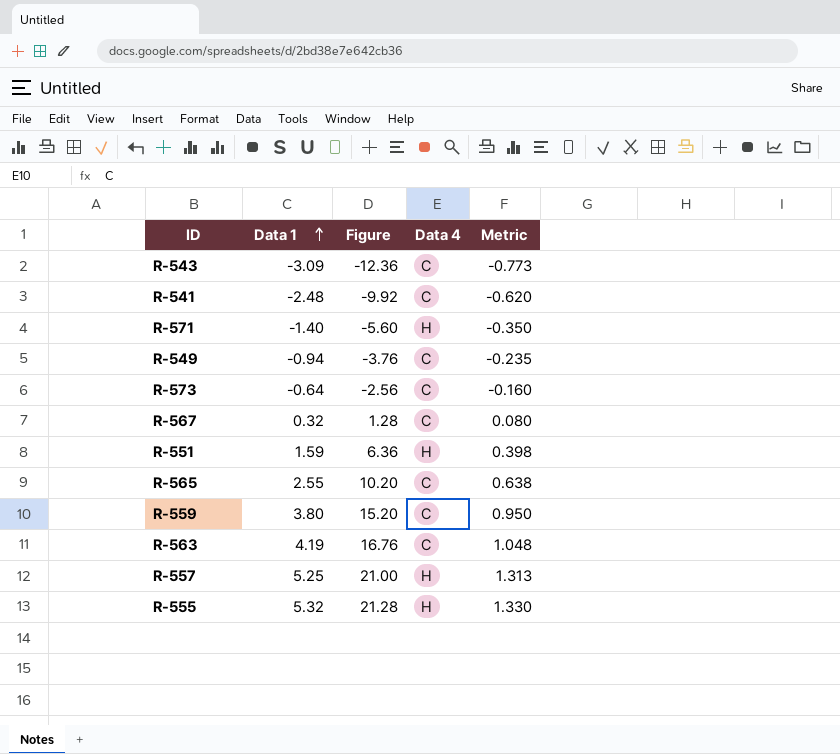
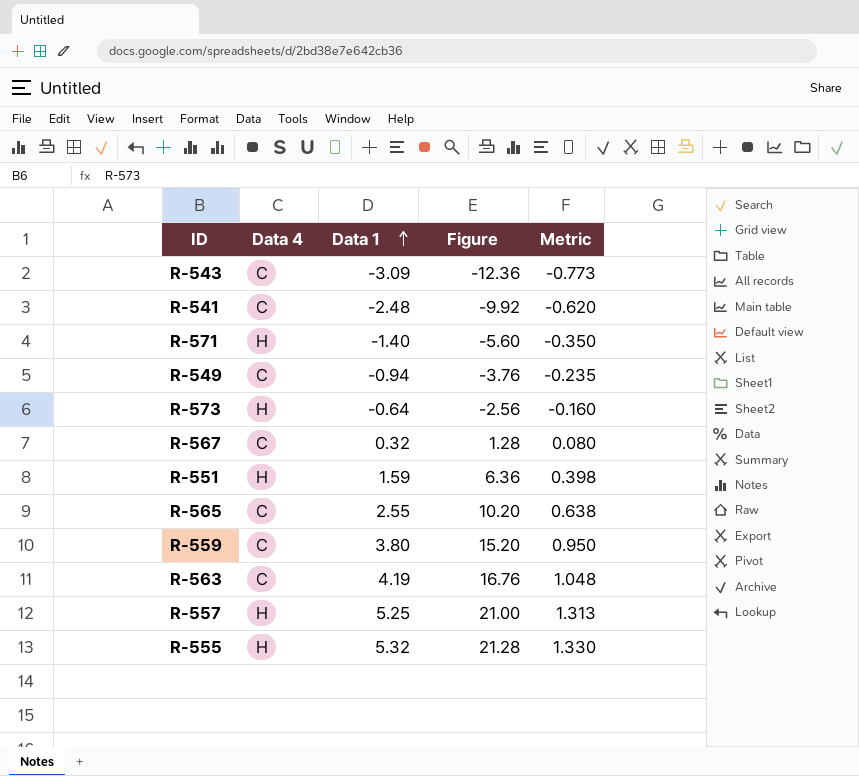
column Data 4 | position: 4 -> 2
R-573 | Data 4: C -> H

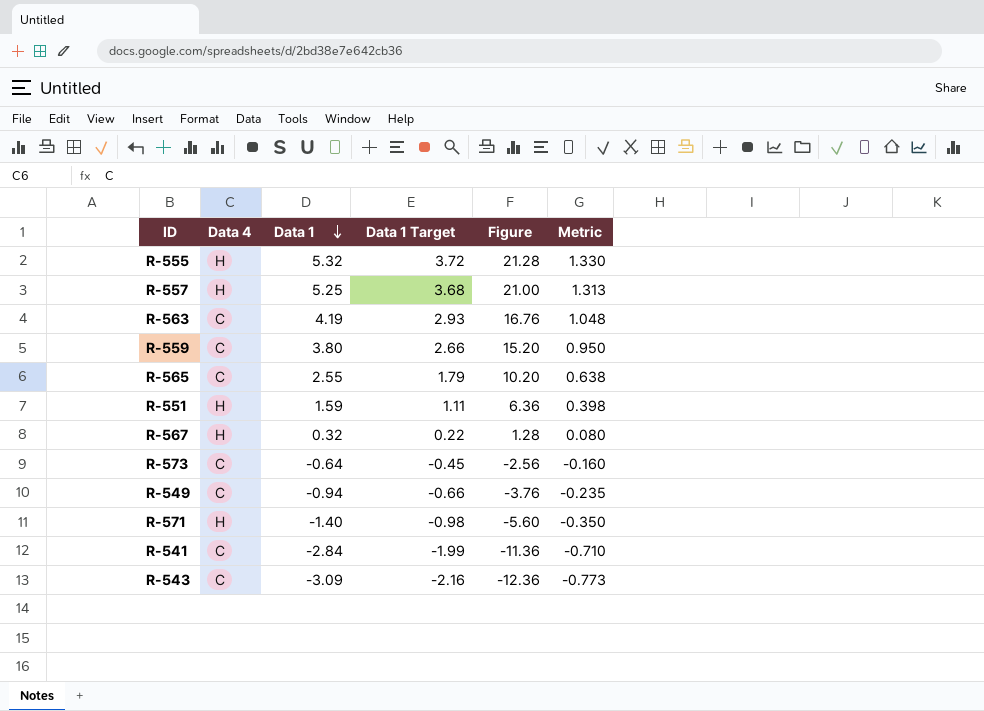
row order: Data 1 ascending -> Data 1 descending
column Data 1 Target | formula: none -> [Data 1] * 0.7
R-567 | Data 4: C -> H
R-573 | Data 4: H -> C
R-541 | Data 1: -2.48 -> -2.84
R-541 | Figure: -9.92 -> -11.36
R-541 | Metric: -0.620 -> -0.710

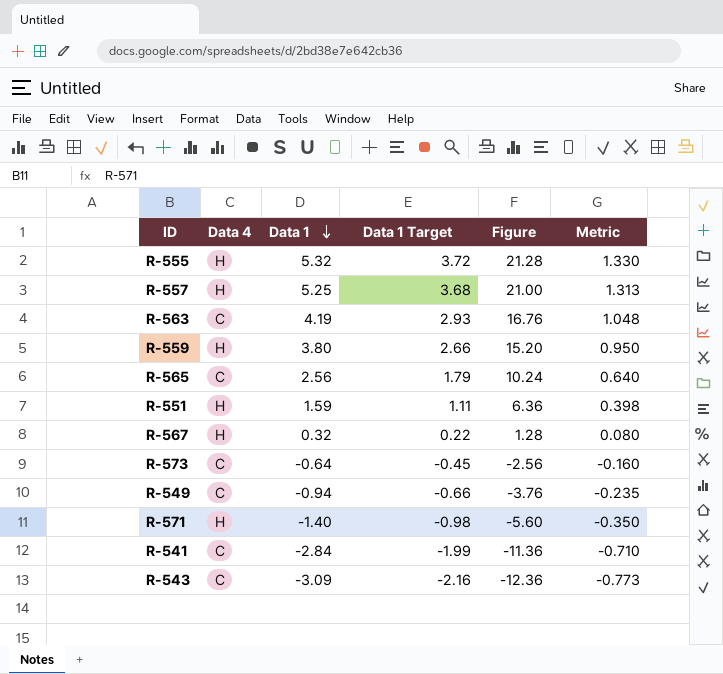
R-559 | Data 4: C -> H
R-565 | Data 1: 2.55 -> 2.56
R-565 | Figure: 10.20 -> 10.24
R-565 | Metric: 0.638 -> 0.640

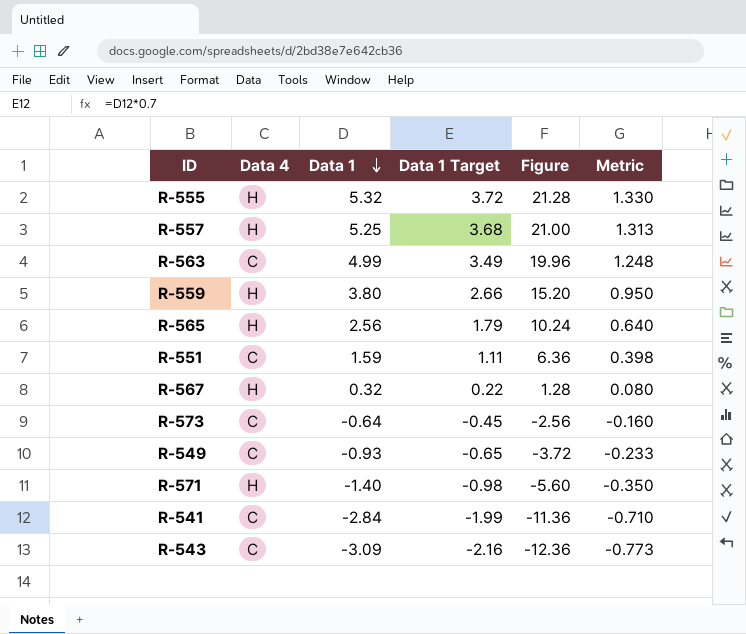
R-563 | Data 1: 4.19 -> 4.99
R-563 | Data 1 Target: 2.93 -> 3.49
R-563 | Figure: 16.76 -> 19.96
R-563 | Metric: 1.048 -> 1.248
R-565 | Data 4: C -> H
R-551 | Data 4: H -> C
R-549 | Data 1: -0.94 -> -0.93
R-549 | Data 1 Target: -0.66 -> -0.65
R-549 | Figure: -3.76 -> -3.72
R-549 | Metric: -0.235 -> -0.233

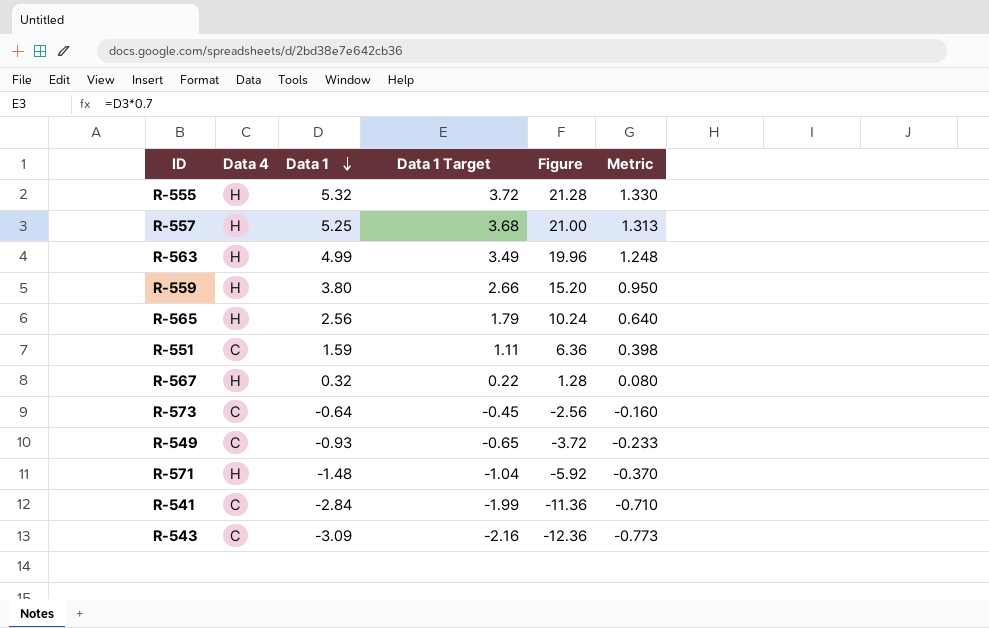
R-563 | Data 4: C -> H
R-571 | Data 1: -1.40 -> -1.48
R-571 | Data 1 Target: -0.98 -> -1.04
R-571 | Figure: -5.60 -> -5.92
R-571 | Metric: -0.350 -> -0.370

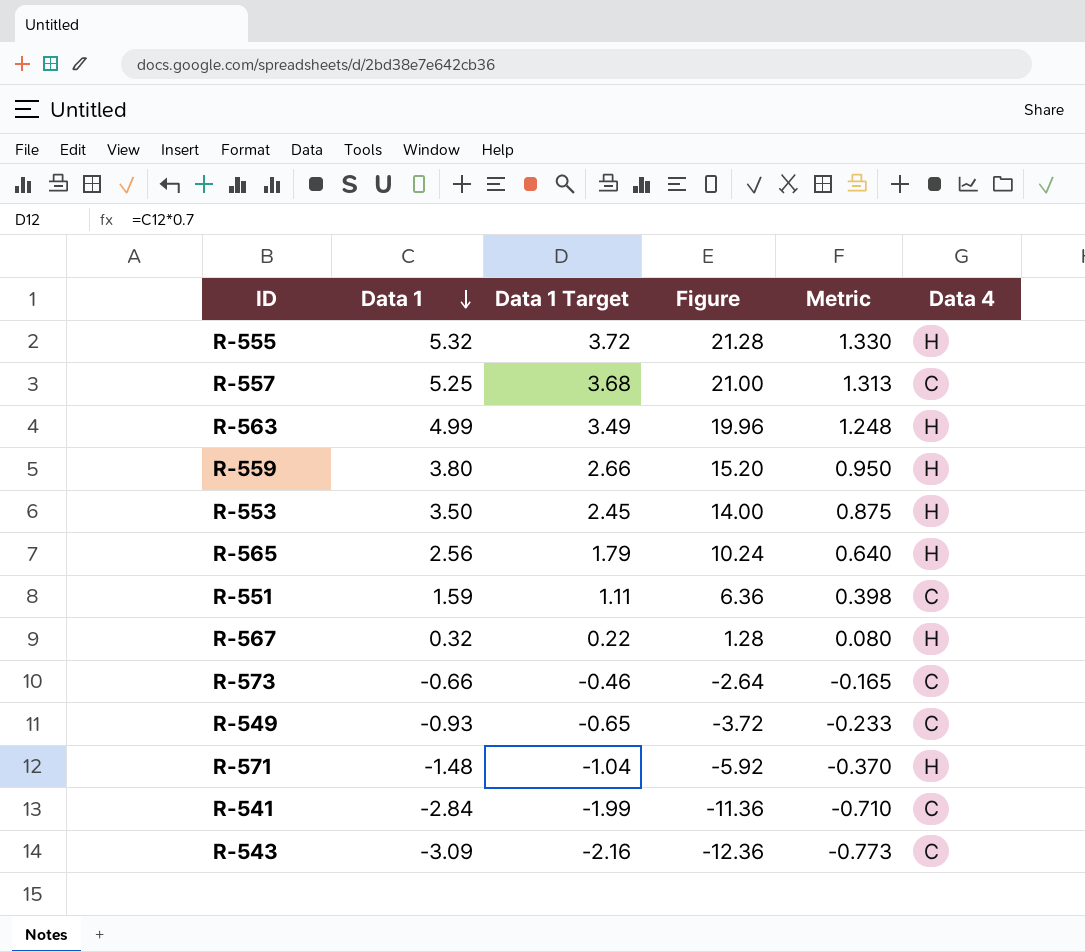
column Data 4 | position: 2 -> 6
R-557 | Data 4: H -> C
row R-553: none -> 3.50 | 2.45 | 14.00 | 0.875 | H
R-573 | Data 1: -0.64 -> -0.66
R-573 | Data 1 Target: -0.45 -> -0.46
R-573 | Figure: -2.56 -> -2.64
R-573 | Metric: -0.160 -> -0.165

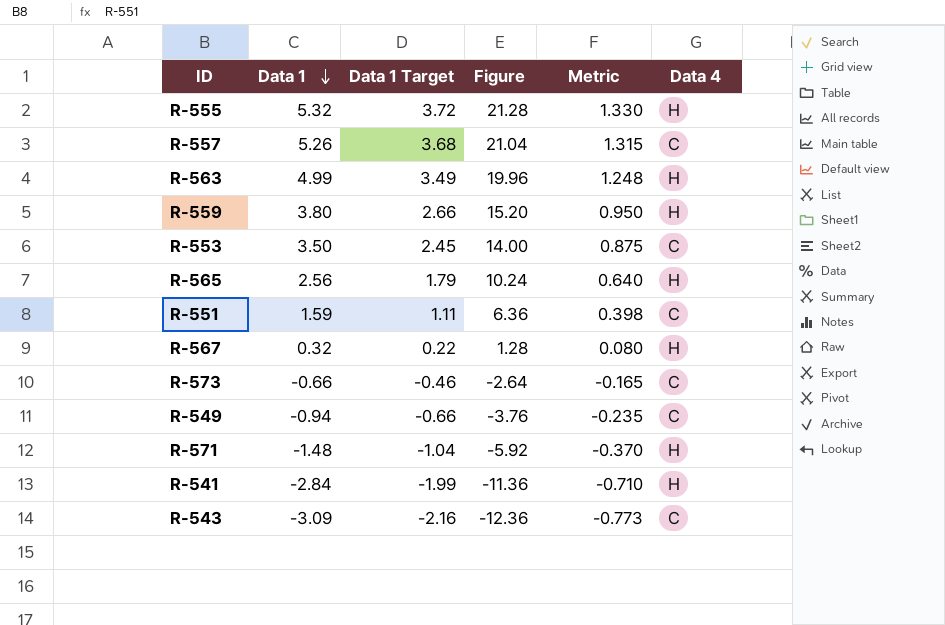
R-557 | Data 1: 5.25 -> 5.26
R-557 | Figure: 21.00 -> 21.04
R-557 | Metric: 1.313 -> 1.315
R-553 | Data 4: H -> C
R-549 | Data 1: -0.93 -> -0.94
R-549 | Data 1 Target: -0.65 -> -0.66
R-549 | Figure: -3.72 -> -3.76
R-549 | Metric: -0.233 -> -0.235
R-541 | Data 4: C -> H

